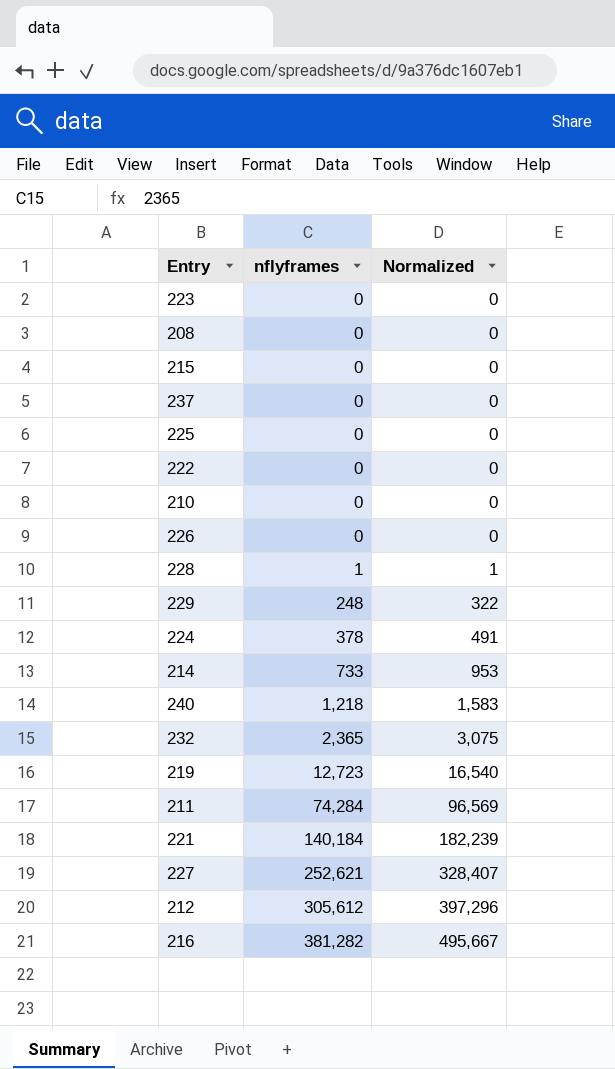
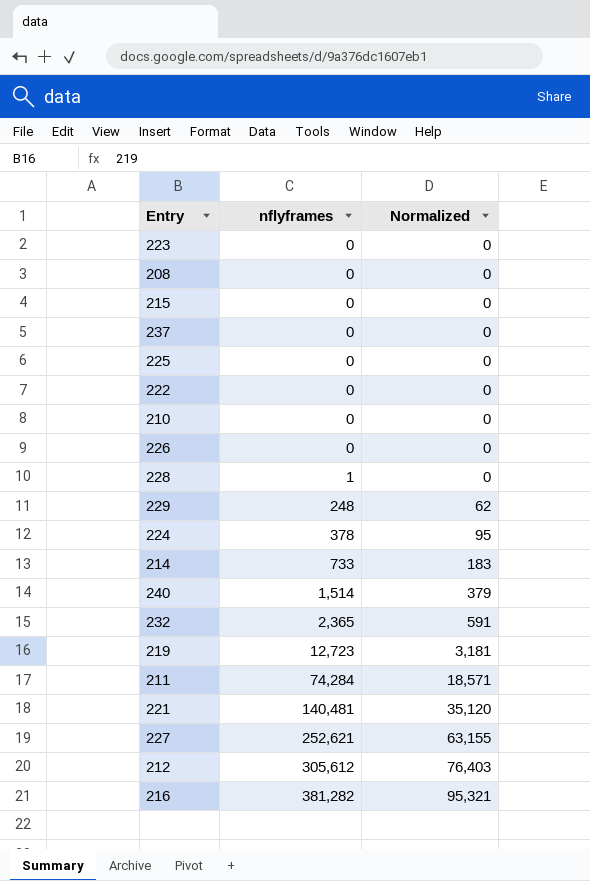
column Normalized | formula: [nflyframes] * 1.3 -> [nflyframes] * 0.25
240 | nflyframes: 1,218 -> 1,514
221 | nflyframes: 140,184 -> 140,481

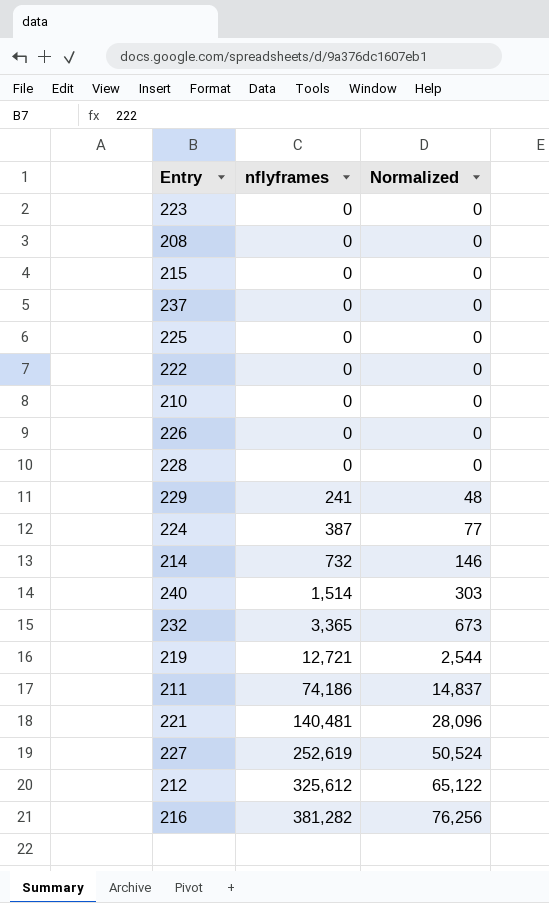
column Normalized | formula: [nflyframes] * 0.25 -> [nflyframes] * 0.2
228 | nflyframes: 1 -> 0
229 | nflyframes: 248 -> 241
224 | nflyframes: 378 -> 387
214 | nflyframes: 733 -> 732
232 | nflyframes: 2,365 -> 3,365
219 | nflyframes: 12,723 -> 12,721
211 | nflyframes: 74,284 -> 74,186
227 | nflyframes: 252,621 -> 252,619
212 | nflyframes: 305,612 -> 325,612

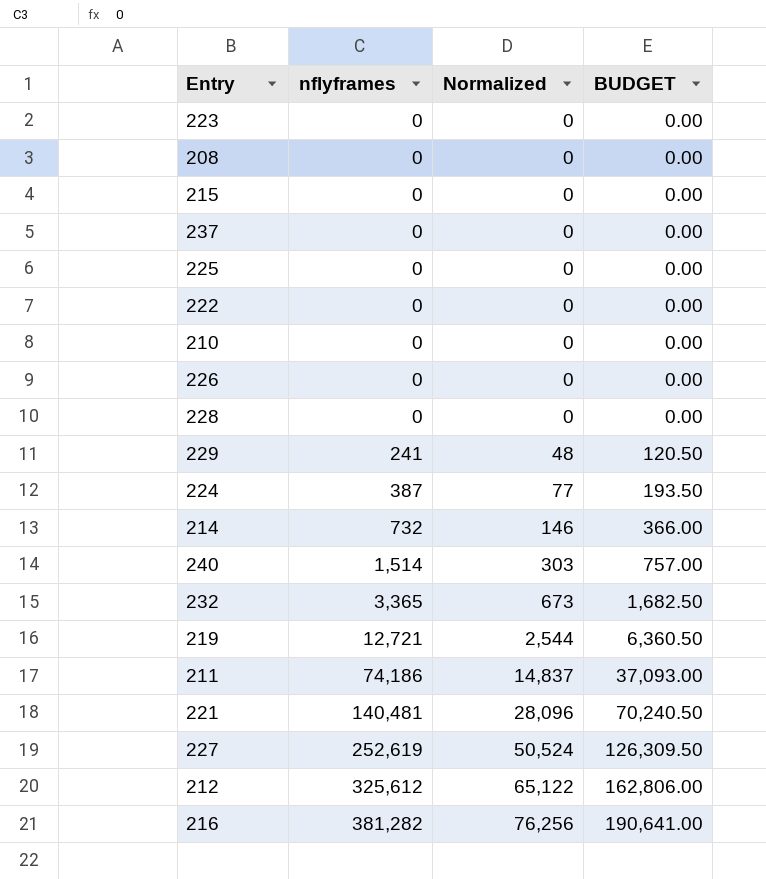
column BUDGET | formula: none -> [nflyframes] * 0.5

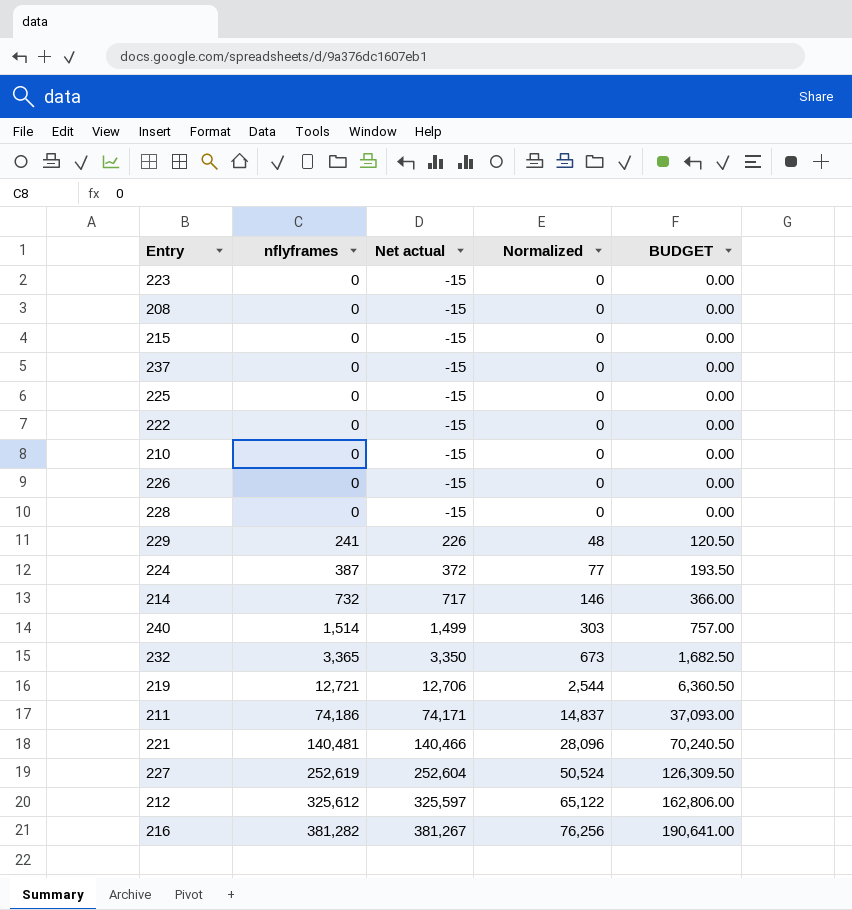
column Net actual | formula: none -> [nflyframes] - 15

